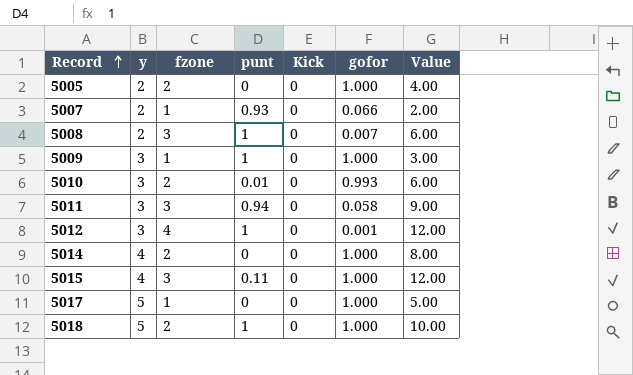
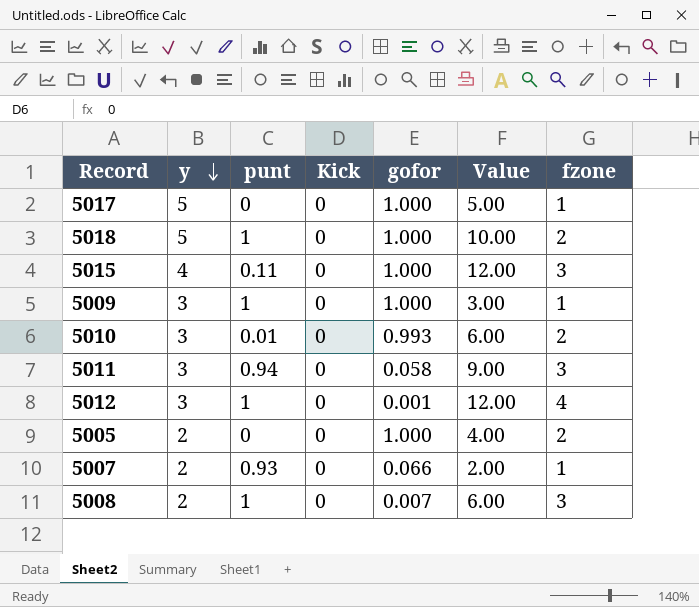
row order: Record ascending -> y descending
column fzone | position: 3 -> 7
row 5014: 4 | 2 | 0 | 0 | 1.000 | 8.00 -> none

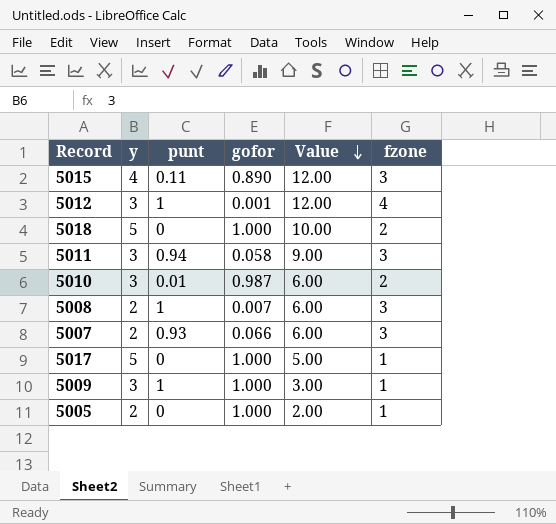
row order: y descending -> Value descending
column Kick | position: 4 -> none
5015 | gofor: 1.000 -> 0.890
5018 | punt: 1 -> 0
5010 | gofor: 0.993 -> 0.987
5007 | Value: 2.00 -> 6.00
5007 | fzone: 1 -> 3
5005 | Value: 4.00 -> 2.00
5005 | fzone: 2 -> 1

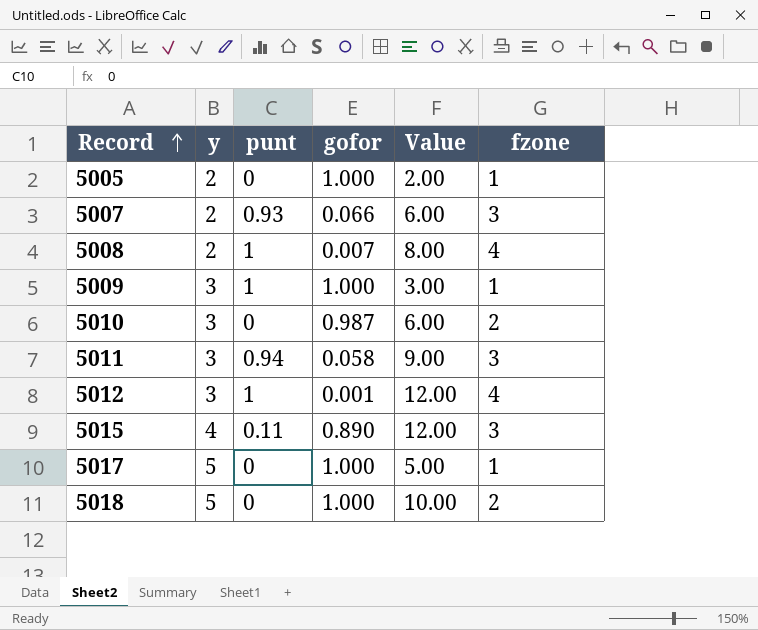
row order: Value descending -> Record ascending
5008 | Value: 6.00 -> 8.00
5008 | fzone: 3 -> 4
5010 | punt: 0.01 -> 0

